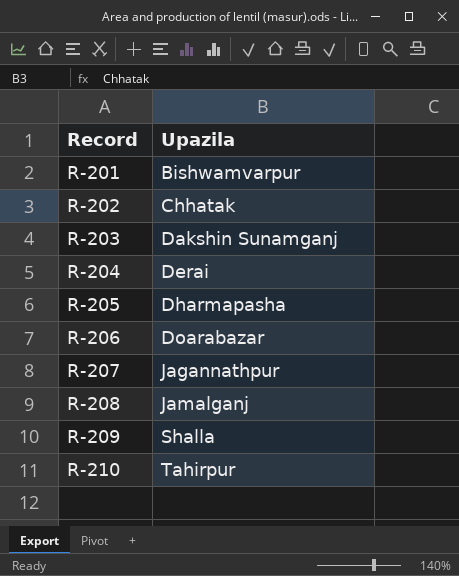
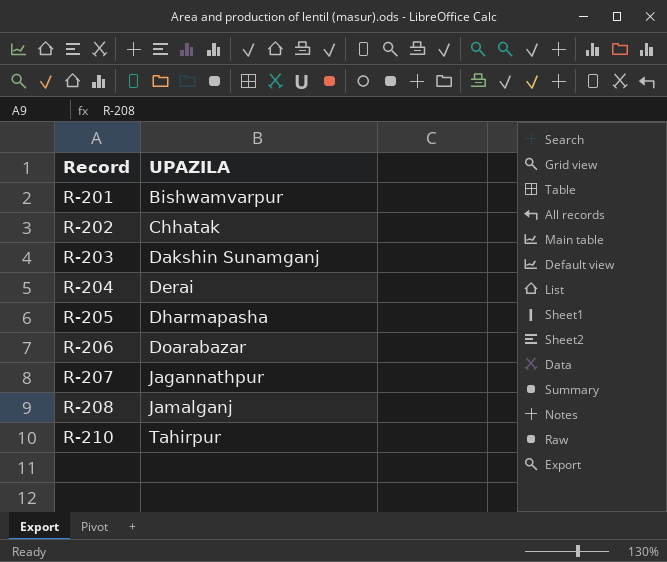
column name: Upazila -> UPAZILA
row R-209: Shalla -> none

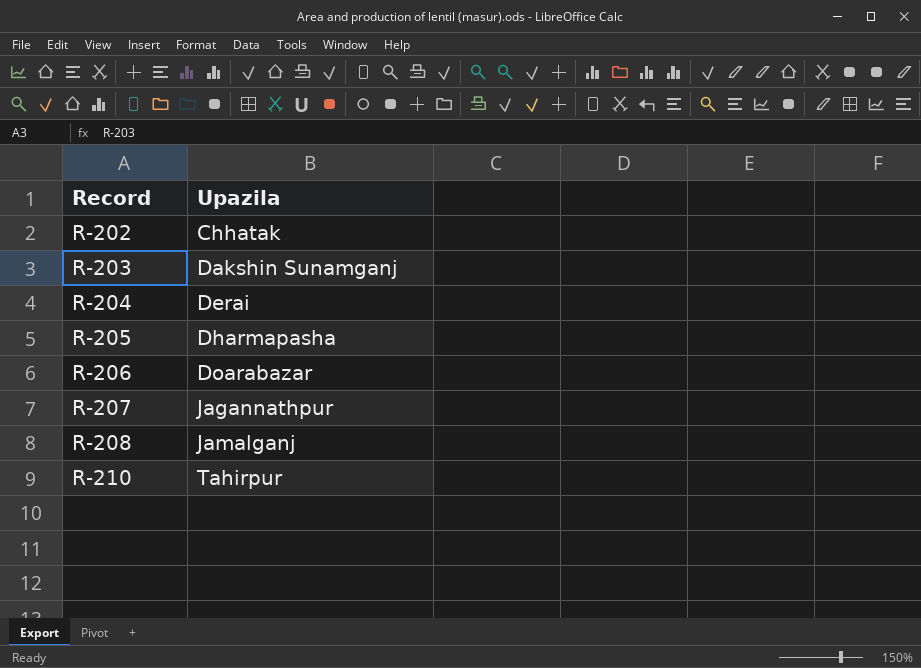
column name: UPAZILA -> Upazila
row R-201: Bishwamvarpur -> none

